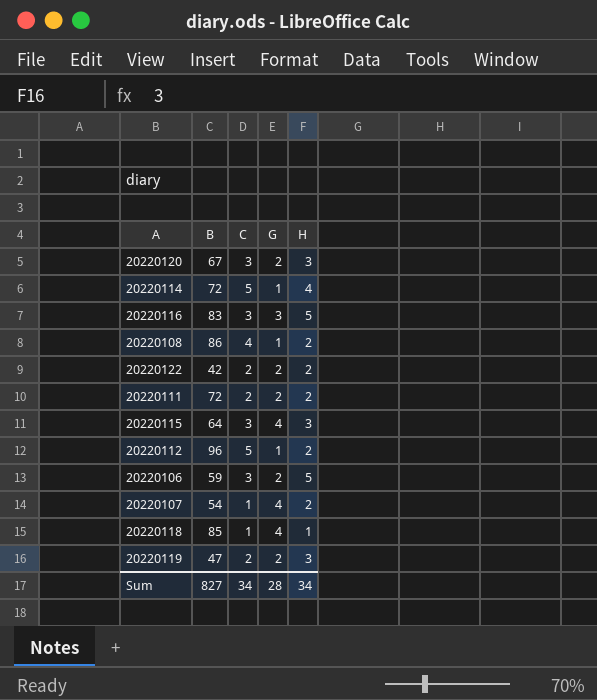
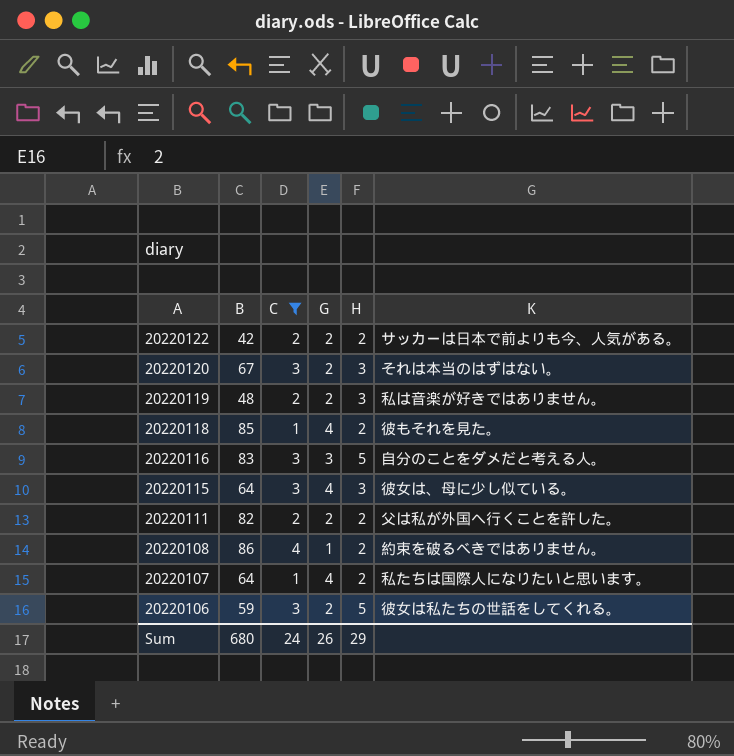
filter: none -> C != 5
row order: none -> A descending
column K | position: none -> 6
20220119 | B: 47 -> 48
20220118 | H: 1 -> 2
20220111 | B: 72 -> 82
20220107 | B: 54 -> 64
Sum | B: 827 -> 680
Sum | C: 34 -> 24
Sum | G: 28 -> 26
Sum | H: 34 -> 29

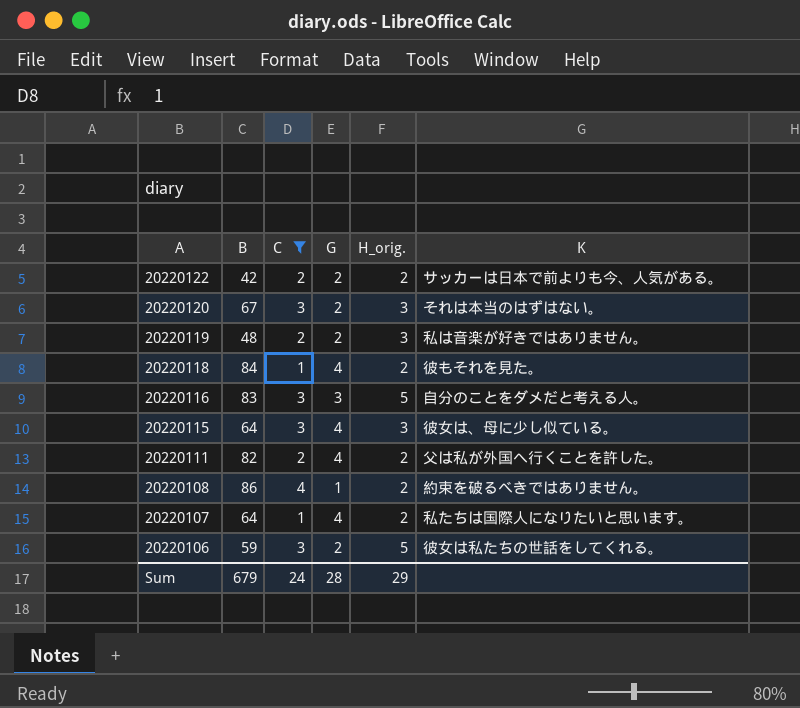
column name: H -> H_orig.
20220118 | B: 85 -> 84
20220111 | G: 2 -> 4
Sum | B: 680 -> 679
Sum | G: 26 -> 28

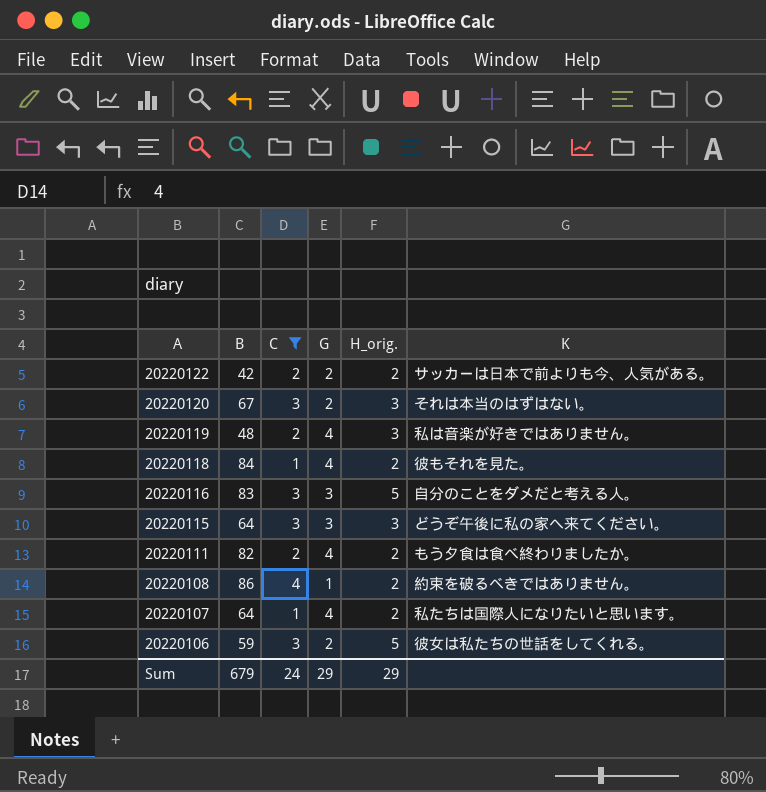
20220119 | G: 2 -> 4
20220115 | G: 4 -> 3
20220115 | K: 彼女は、母に少し似ている。 -> どうぞ午後に私の家へ来てください。
20220111 | K: 父は私が外国へ行くことを許した。 -> もう夕食は食べ終わりましたか。
Sum | G: 28 -> 29

